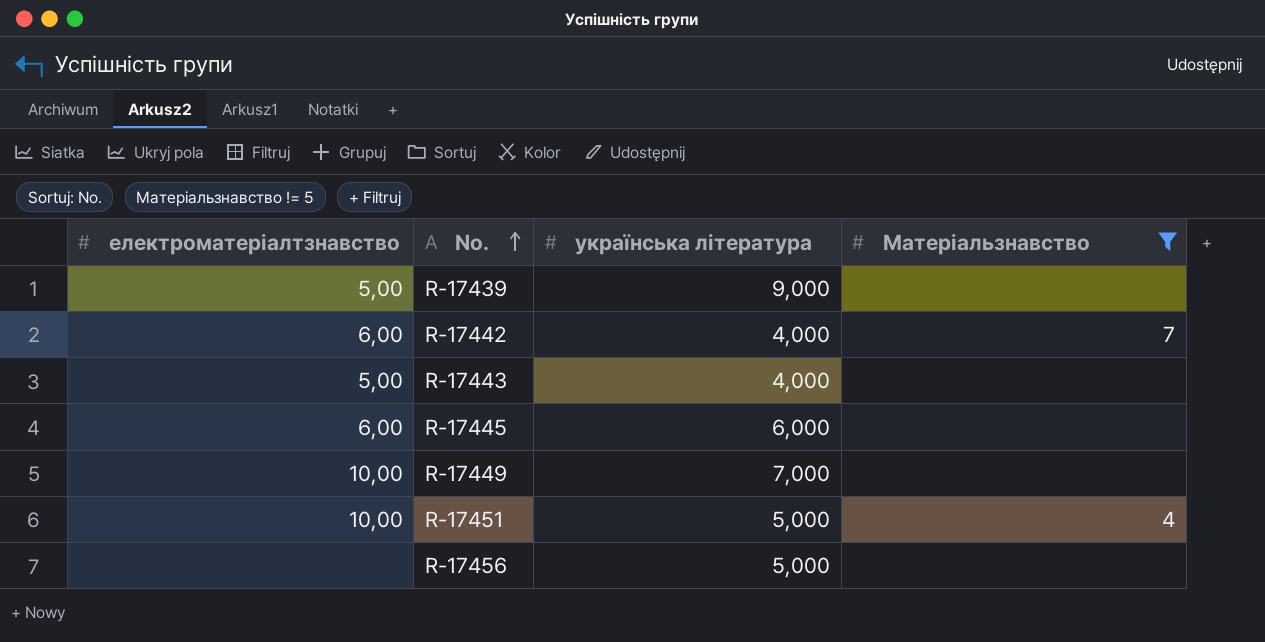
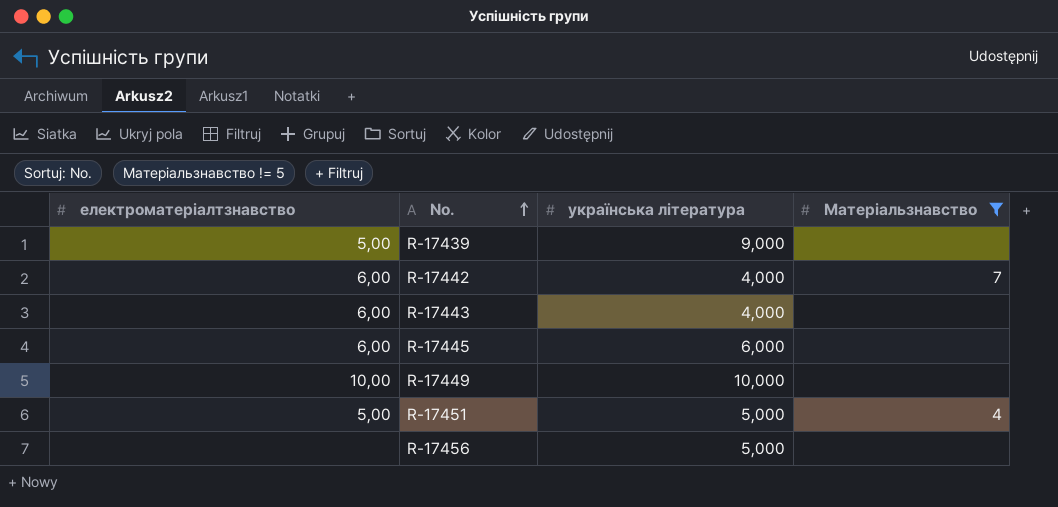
R-17443 | електроматеріалтзнавство: 5,00 -> 6,00
R-17449 | українська література: 7,000 -> 10,000
R-17451 | електроматеріалтзнавство: 10,00 -> 5,00

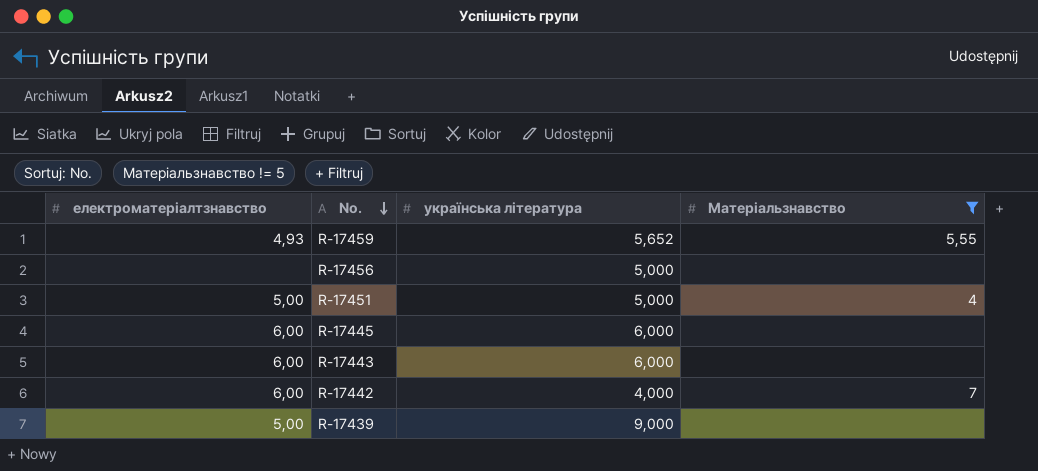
row order: No. ascending -> No. descending
row R-17449: 10,00 | 10,000 | none -> none
row R-17459: none -> 4,93 | 5,652 | 5,55
R-17443 | українська література: 4,000 -> 6,000

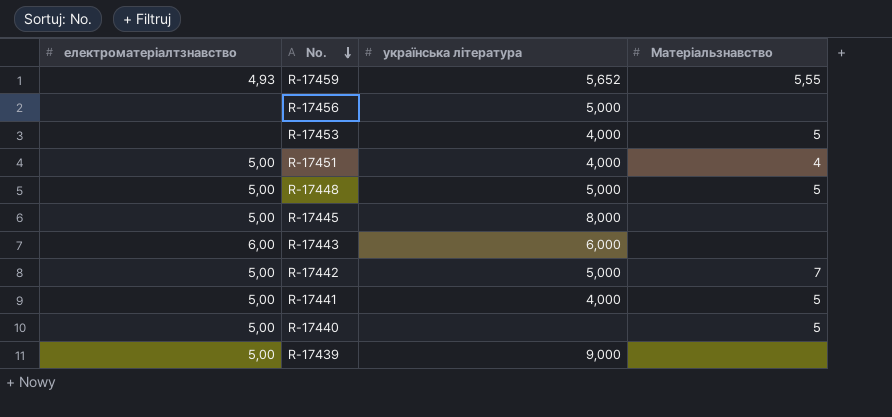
filter: Матеріальзнавство != 5 -> none
R-17451 | українська література: 5,000 -> 4,000
R-17445 | електроматеріалтзнавство: 6,00 -> 5,00
R-17445 | українська література: 6,000 -> 8,000
R-17442 | електроматеріалтзнавство: 6,00 -> 5,00
R-17442 | українська література: 4,000 -> 5,000

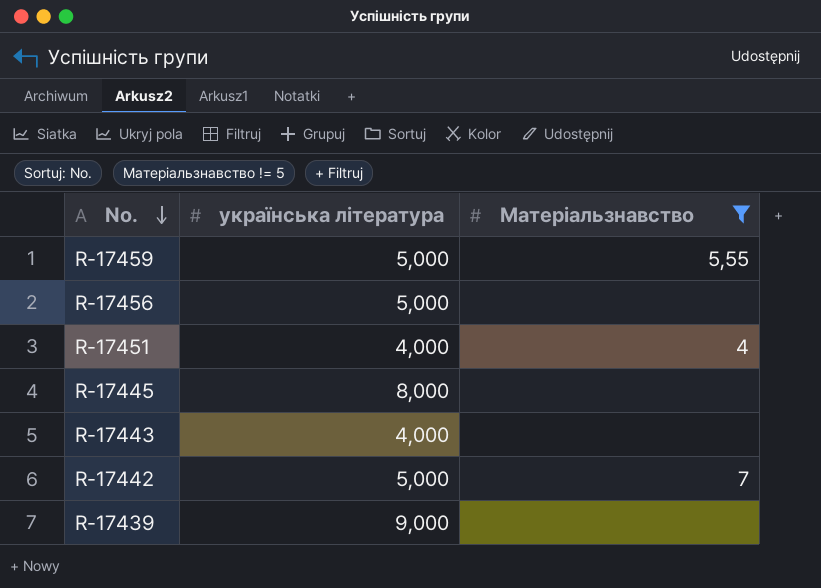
filter: none -> Матеріальзнавство != 5
column електроматеріалтзнавство | position: 1 -> none
R-17459 | українська література: 5,652 -> 5,000
R-17443 | українська література: 6,000 -> 4,000

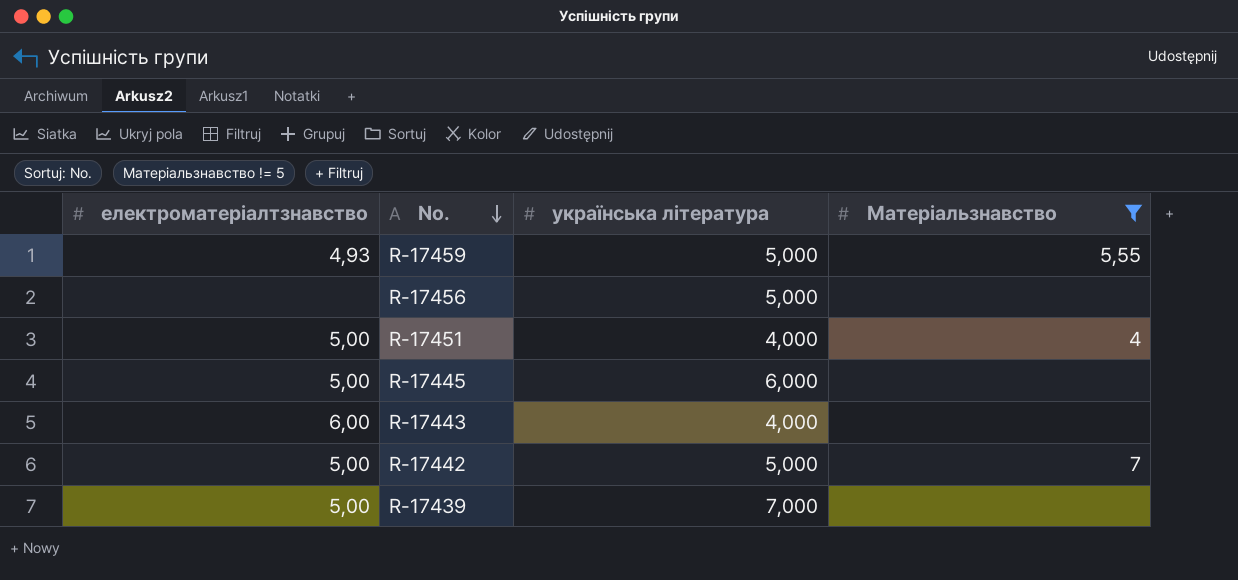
column електроматеріалтзнавство | position: none -> 1
R-17445 | українська література: 8,000 -> 6,000
R-17439 | українська література: 9,000 -> 7,000

